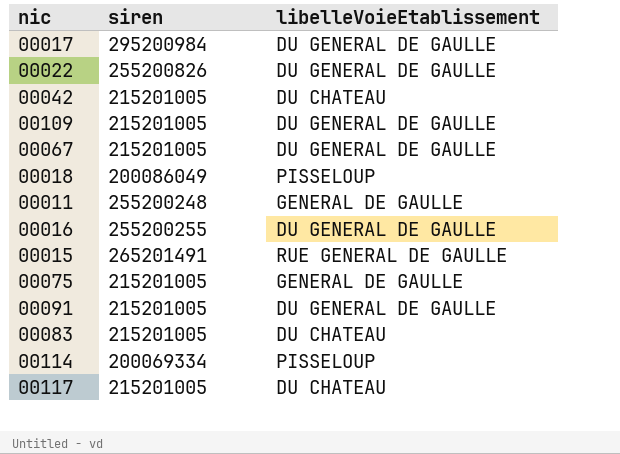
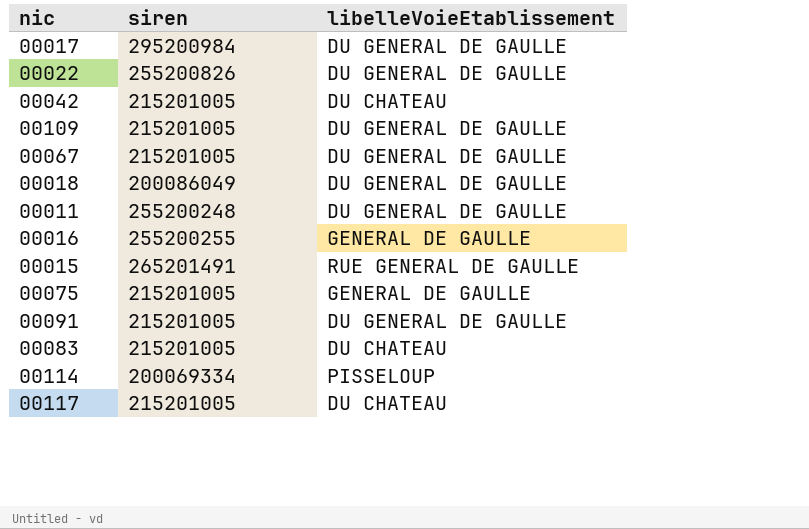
00018 | libelleVoieEtablissement: PISSELOUP -> DU GENERAL DE GAULLE
00011 | libelleVoieEtablissement: GENERAL DE GAULLE -> DU GENERAL DE GAULLE
00016 | libelleVoieEtablissement: DU GENERAL DE GAULLE -> GENERAL DE GAULLE

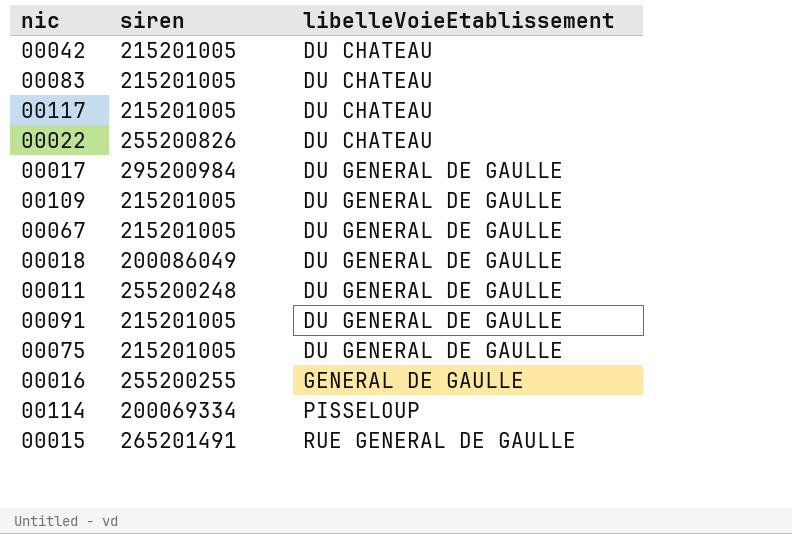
row order: none -> libelleVoieEtablissement ascending
00022 | libelleVoieEtablissement: DU GENERAL DE GAULLE -> DU CHATEAU
00075 | libelleVoieEtablissement: GENERAL DE GAULLE -> DU GENERAL DE GAULLE

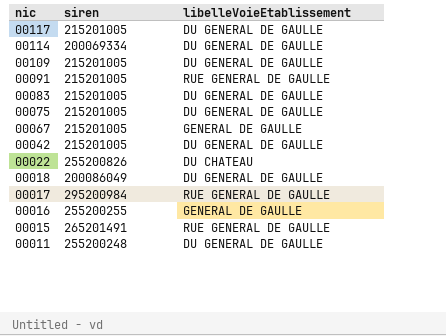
row order: libelleVoieEtablissement ascending -> nic descending
00117 | libelleVoieEtablissement: DU CHATEAU -> DU GENERAL DE GAULLE
00114 | libelleVoieEtablissement: PISSELOUP -> DU GENERAL DE GAULLE
00091 | libelleVoieEtablissement: DU GENERAL DE GAULLE -> RUE GENERAL DE GAULLE
00083 | libelleVoieEtablissement: DU CHATEAU -> DU GENERAL DE GAULLE
00067 | libelleVoieEtablissement: DU GENERAL DE GAULLE -> GENERAL DE GAULLE
00042 | libelleVoieEtablissement: DU CHATEAU -> DU GENERAL DE GAULLE
00017 | libelleVoieEtablissement: DU GENERAL DE GAULLE -> RUE GENERAL DE GAULLE

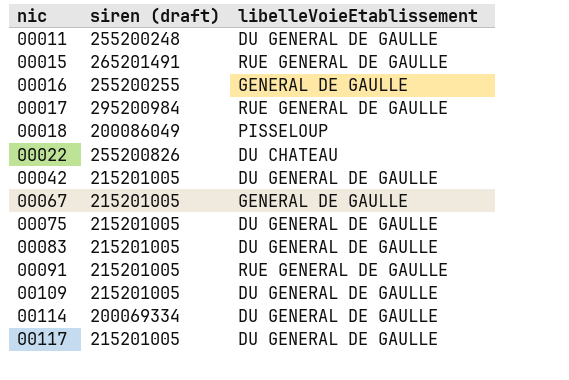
row order: nic descending -> nic ascending
column name: siren -> siren (draft)
00018 | libelleVoieEtablissement: DU GENERAL DE GAULLE -> PISSELOUP

